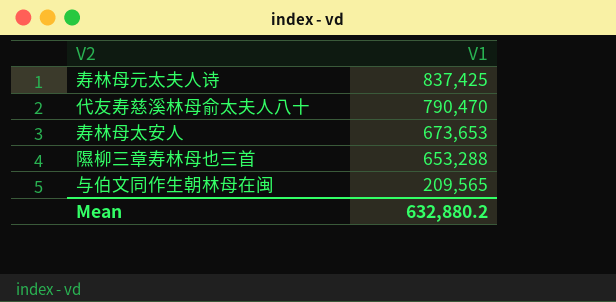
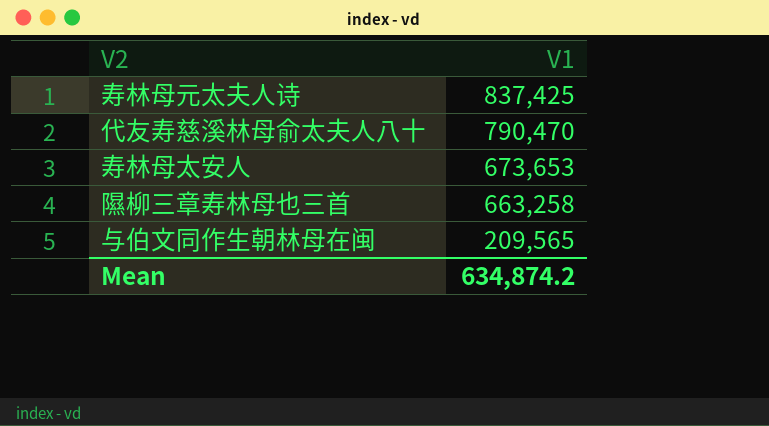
隰柳三章寿林母也三首 | V1: 653,288 -> 663,258
Mean | V1: 632,880.2 -> 634,874.2

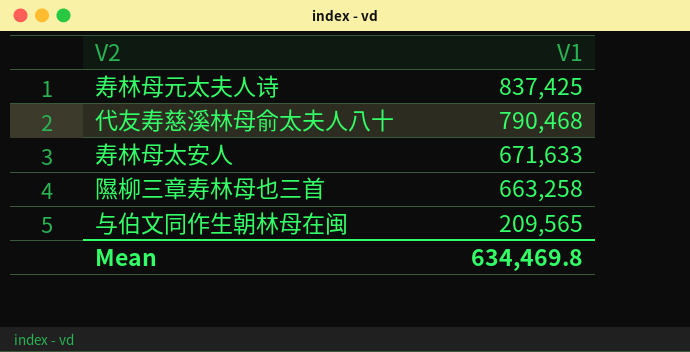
代友寿慈溪林母俞太夫人八十 | V1: 790,470 -> 790,468
寿林母太安人 | V1: 673,653 -> 671,633
Mean | V1: 634,874.2 -> 634,469.8

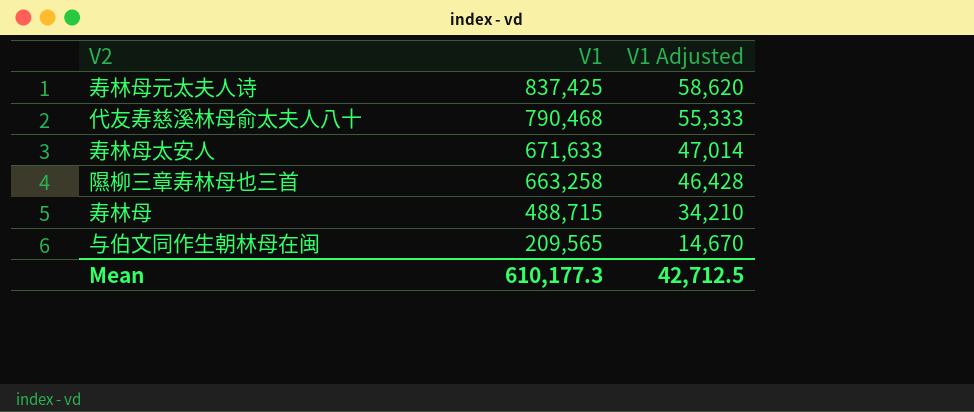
column V1 Adjusted | formula: none -> [V1] * 0.07
row 寿林母: none -> 488,715 | 34,210
Mean | V1: 634,469.8 -> 610,177.3

